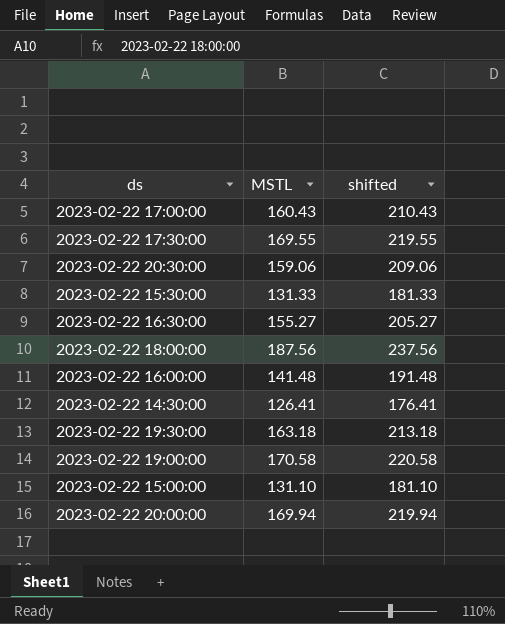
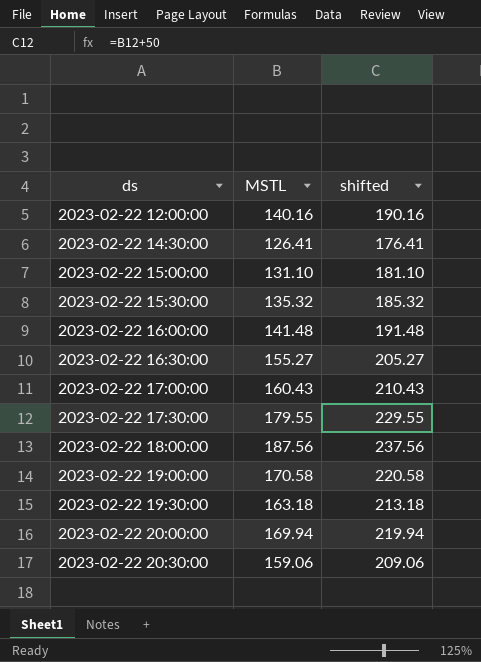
row order: none -> ds ascending
row 2023-02-22 12:00:00: none -> 140.16 | 190.16
2023-02-22 15:30:00 | MSTL: 131.33 -> 135.32
2023-02-22 15:30:00 | shifted: 181.33 -> 185.32
2023-02-22 17:30:00 | MSTL: 169.55 -> 179.55
2023-02-22 17:30:00 | shifted: 219.55 -> 229.55

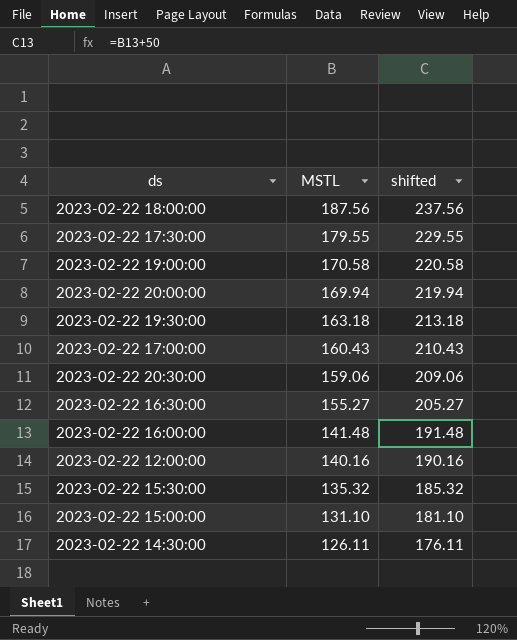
row order: ds ascending -> MSTL descending
2023-02-22 14:30:00 | MSTL: 126.41 -> 126.11
2023-02-22 14:30:00 | shifted: 176.41 -> 176.11

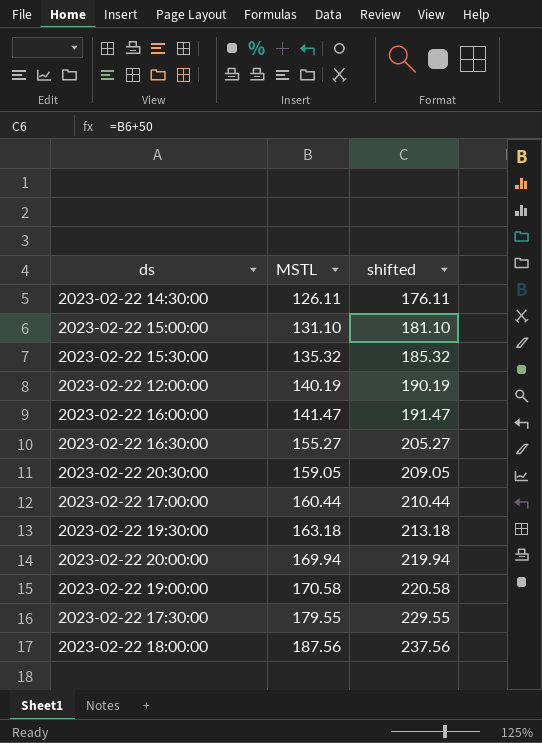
row order: MSTL descending -> MSTL ascending
2023-02-22 12:00:00 | MSTL: 140.16 -> 140.19
2023-02-22 12:00:00 | shifted: 190.16 -> 190.19
2023-02-22 16:00:00 | MSTL: 141.48 -> 141.47
2023-02-22 16:00:00 | shifted: 191.48 -> 191.47
2023-02-22 20:30:00 | MSTL: 159.06 -> 159.05
2023-02-22 20:30:00 | shifted: 209.06 -> 209.05
2023-02-22 17:00:00 | MSTL: 160.43 -> 160.44
2023-02-22 17:00:00 | shifted: 210.43 -> 210.44

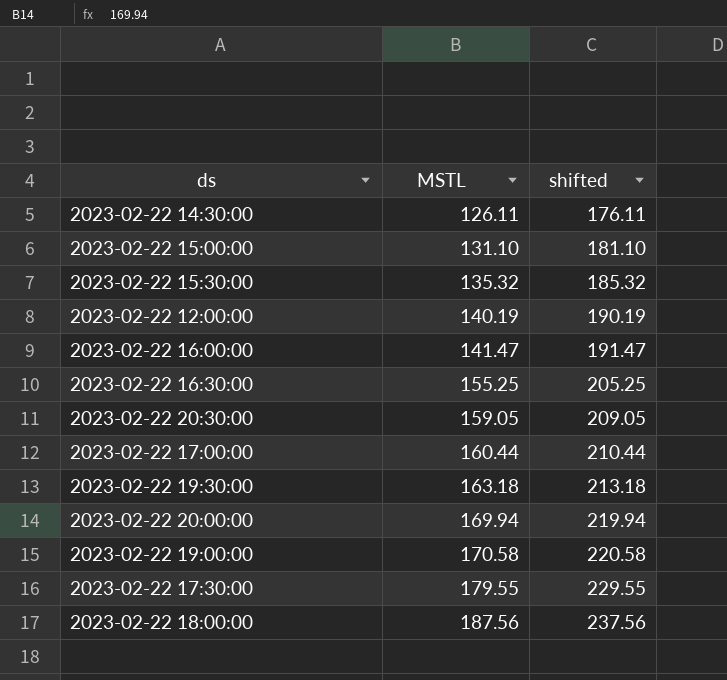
2023-02-22 16:30:00 | MSTL: 155.27 -> 155.25
2023-02-22 16:30:00 | shifted: 205.27 -> 205.25

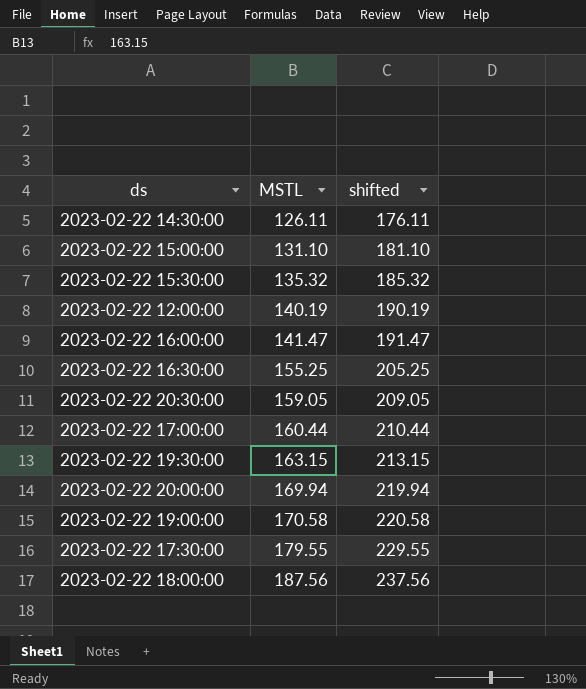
2023-02-22 19:30:00 | MSTL: 163.18 -> 163.15
2023-02-22 19:30:00 | shifted: 213.18 -> 213.15

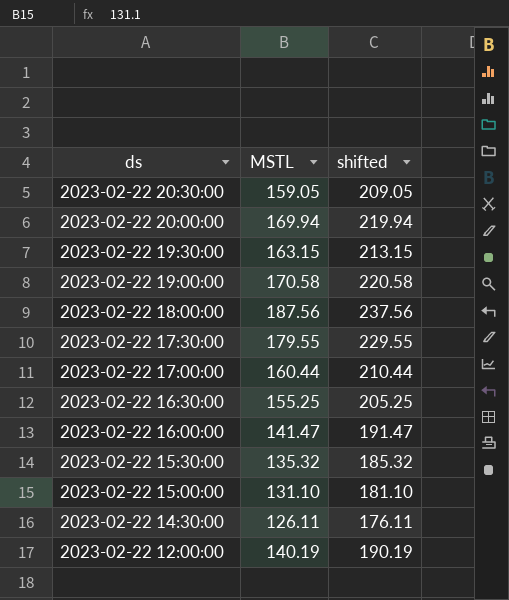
row order: MSTL ascending -> ds descending

